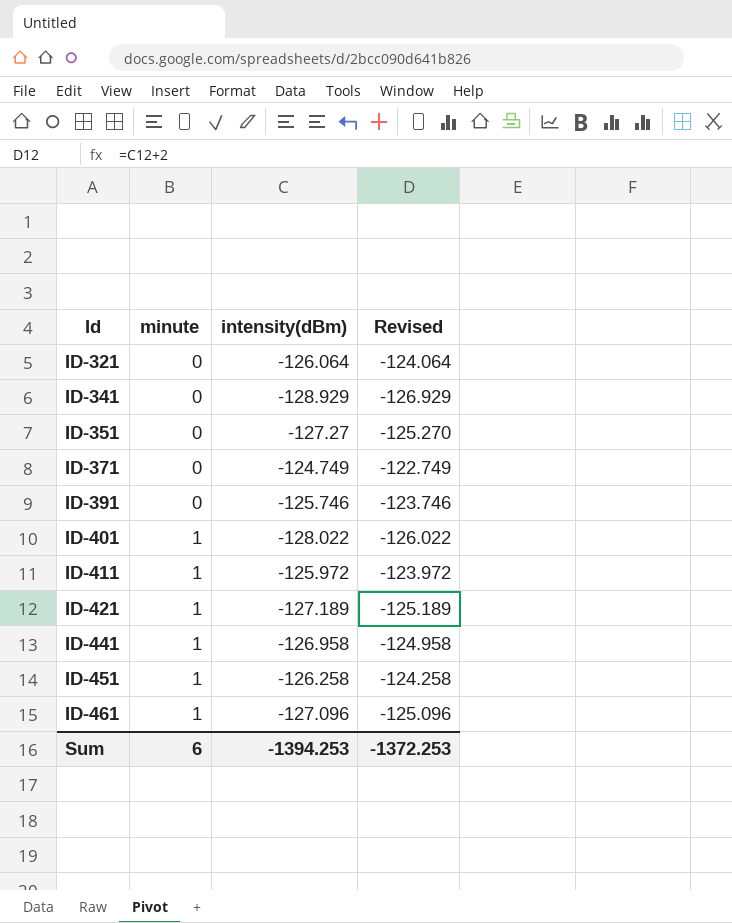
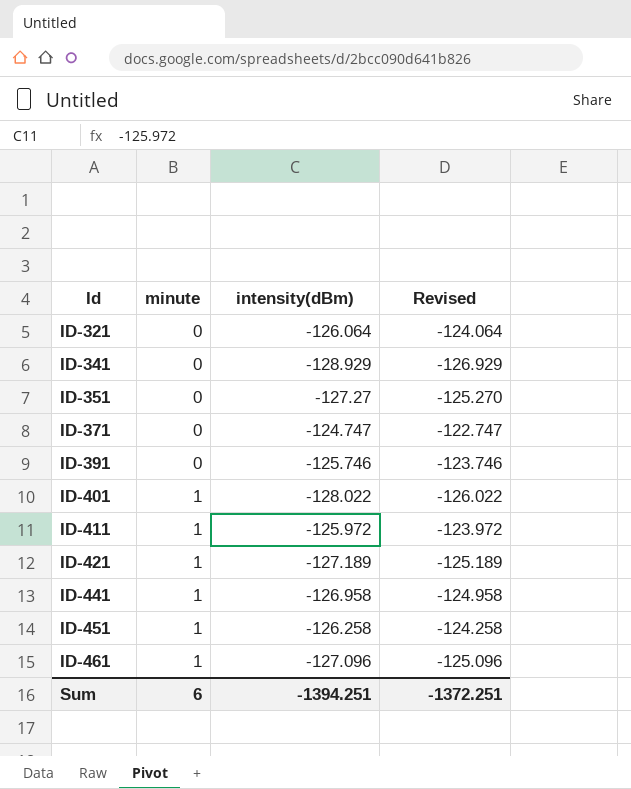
ID-371 | intensity(dBm): -124.749 -> -124.747
ID-371 | Revised: -122.749 -> -122.747
Sum | intensity(dBm): -1394.253 -> -1394.251
Sum | Revised: -1372.253 -> -1372.251

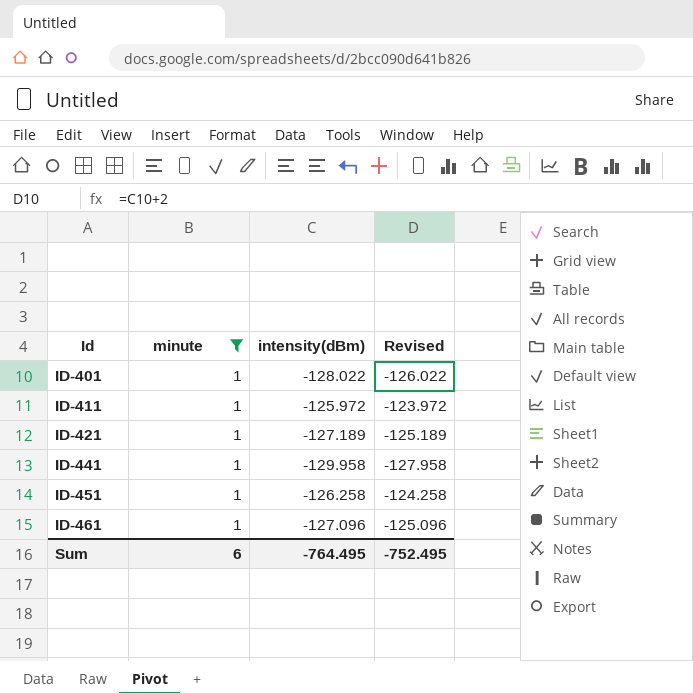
filter: none -> minute = 1
ID-441 | intensity(dBm): -126.958 -> -129.958
ID-441 | Revised: -124.958 -> -127.958
Sum | intensity(dBm): -1394.251 -> -764.495
Sum | Revised: -1372.251 -> -752.495

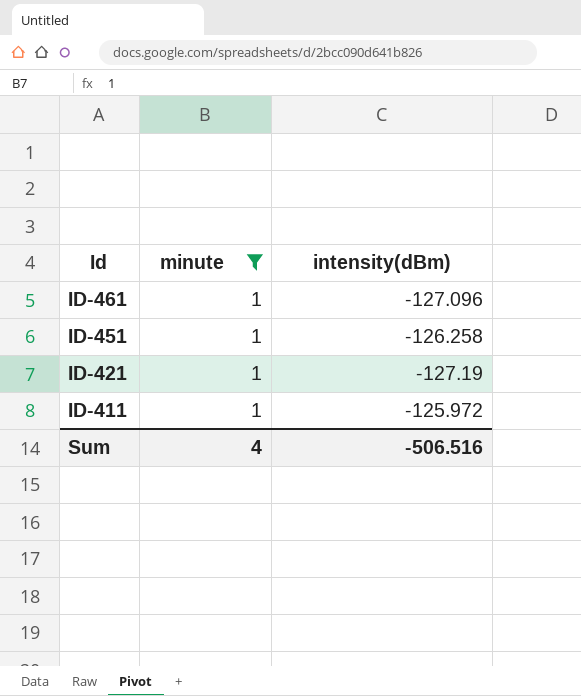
row order: Id ascending -> Id descending
column Revised | formula: [intensity(dBm)] + 2 -> none
row ID-401: 1 | -128.022 | -126.022 -> none
row ID-441: 1 | -129.958 | -127.958 -> none
ID-421 | intensity(dBm): -127.189 -> -127.19
Sum | minute: 6 -> 4
Sum | intensity(dBm): -764.495 -> -506.516

